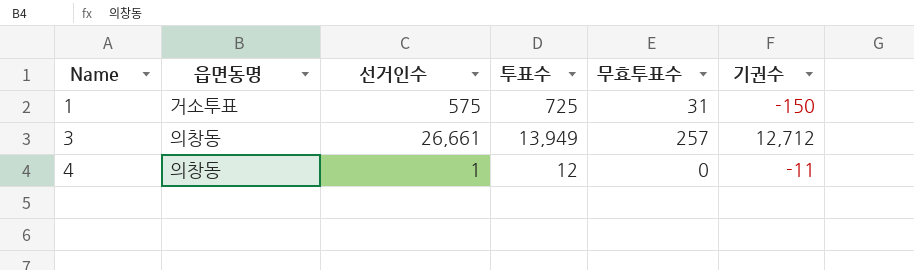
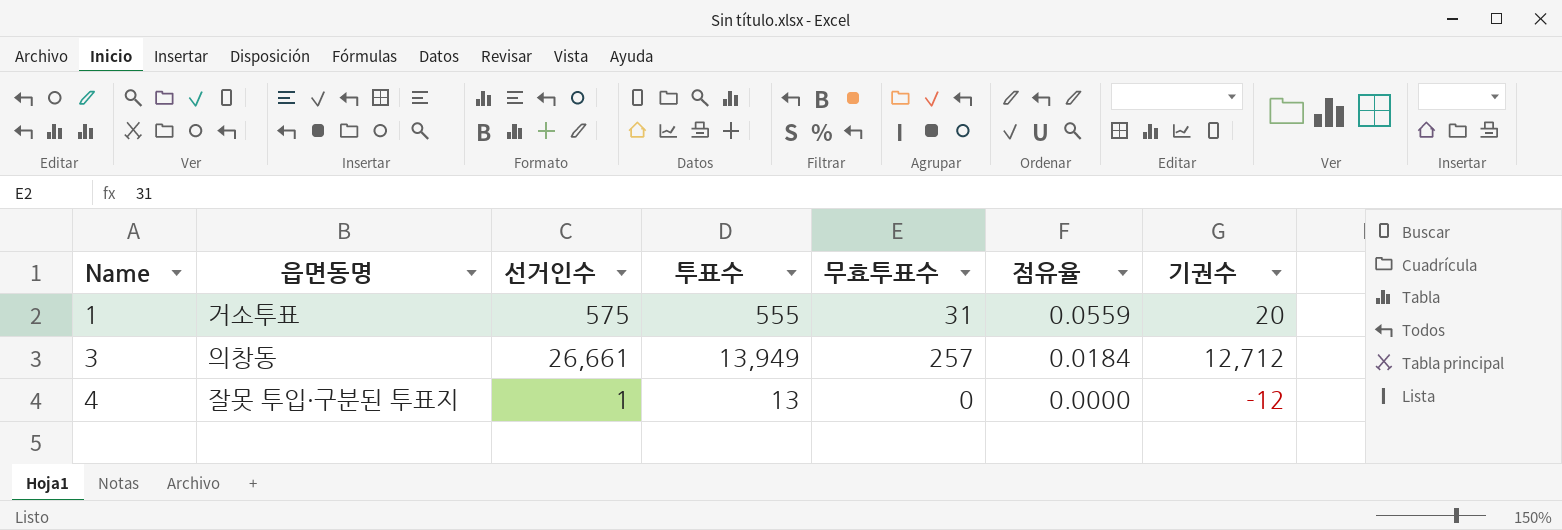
column 점유율 | formula: none -> [무효투표수] / [투표수]
1 | 투표수: 725 -> 555
1 | 기권수: -150 -> 20
4 | 읍면동명: 의창동 -> 잘못 투입·구분된 투표지
4 | 투표수: 12 -> 13
4 | 기권수: -11 -> -12

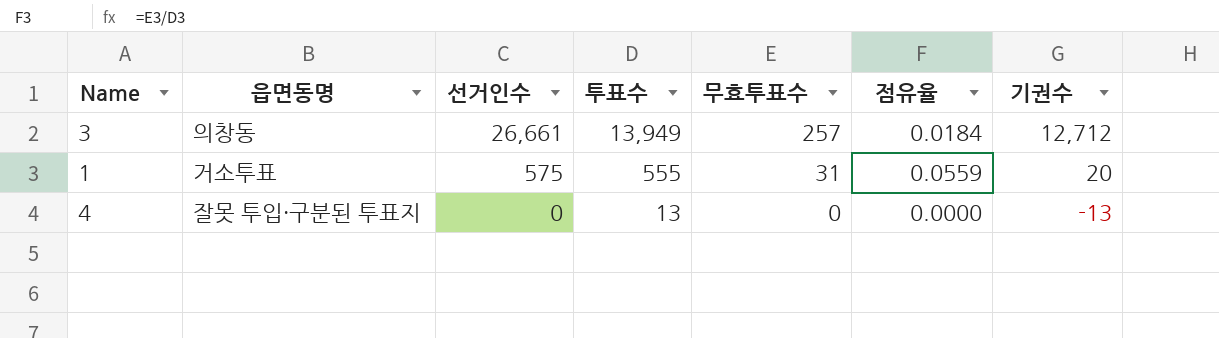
row order: Name ascending -> 선거인수 descending
4 | 선거인수: 1 -> 0
4 | 기권수: -12 -> -13

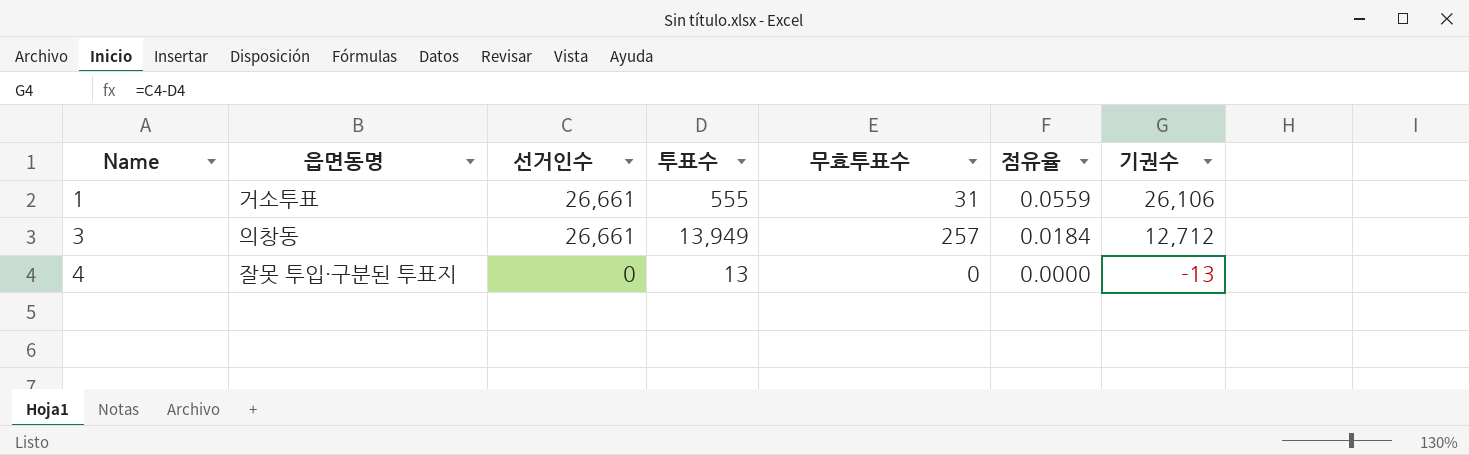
row order: 선거인수 descending -> Name ascending
1 | 선거인수: 575 -> 26,661
1 | 기권수: 20 -> 26,106

